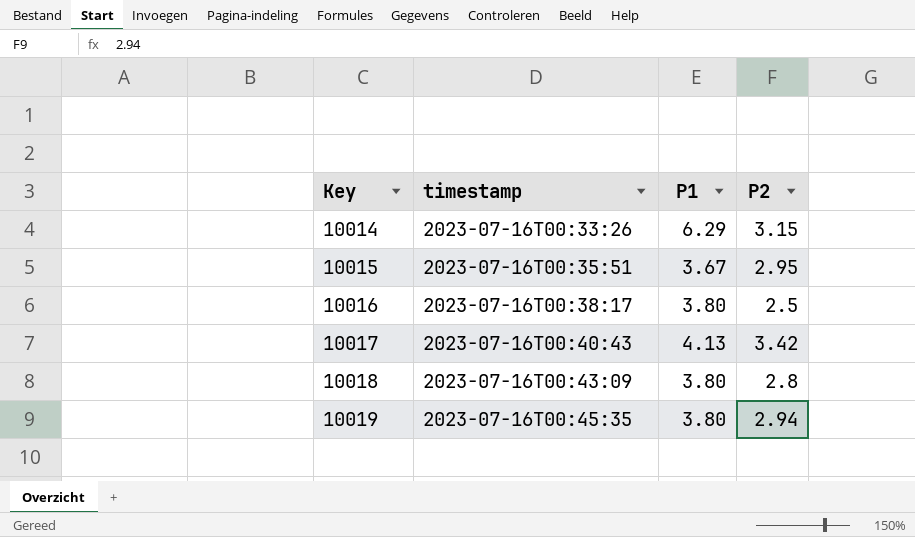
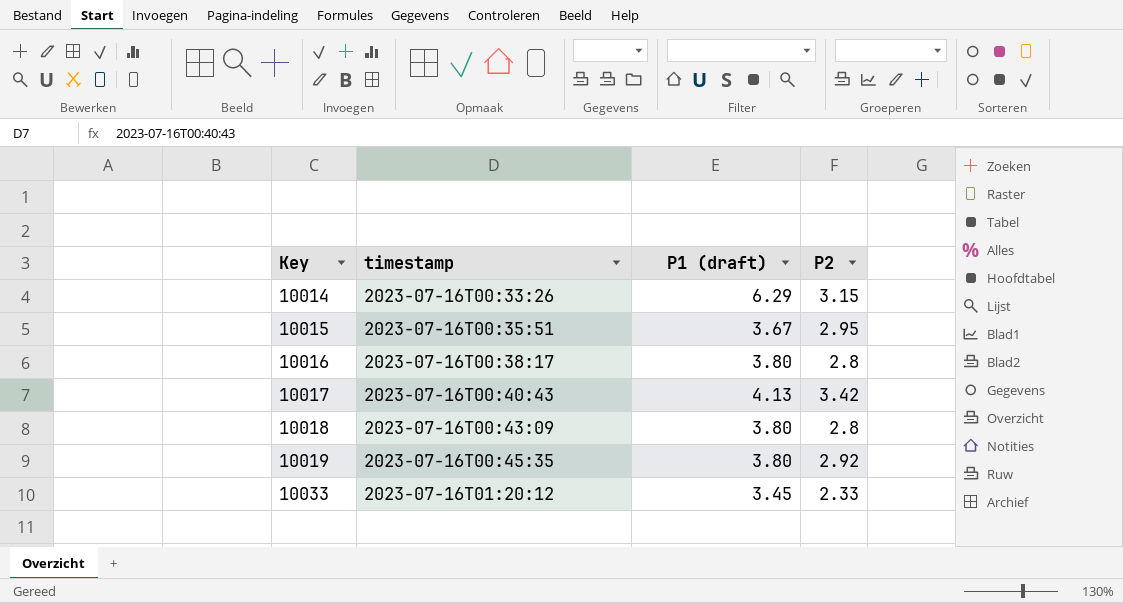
column name: P1 -> P1 (draft)
10016 | P2: 2.5 -> 2.8
10019 | P2: 2.94 -> 2.92
row 10033: none -> 2023-07-16T01:20:12 | 3.45 | 2.33

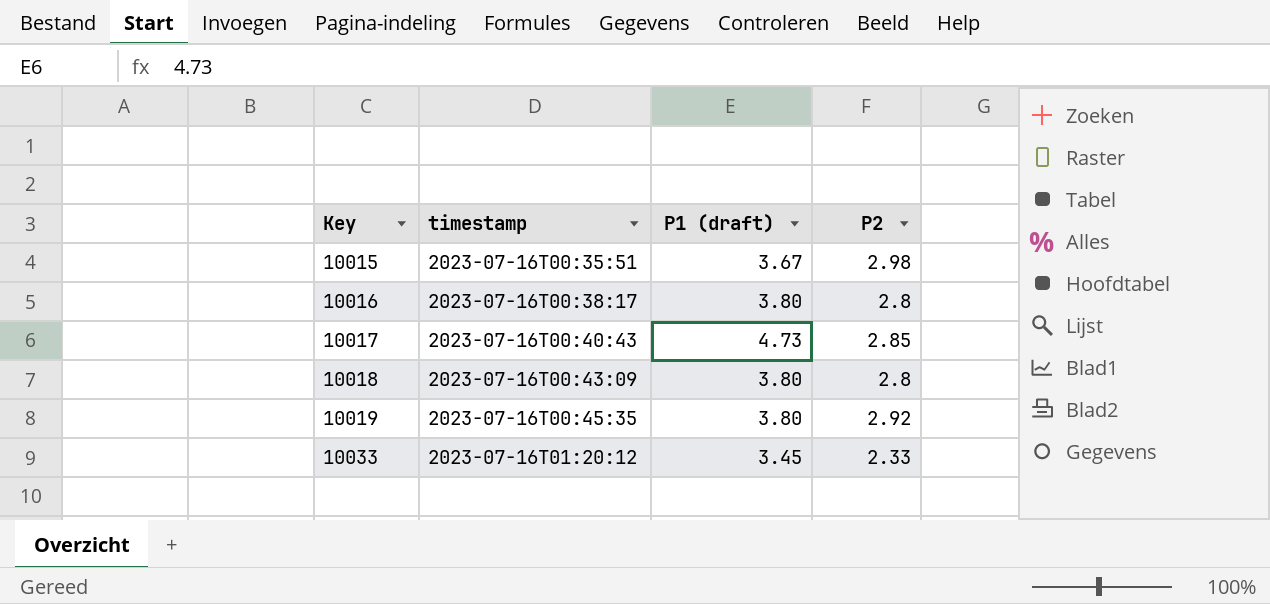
row 10014: 2023-07-16T00:33:26 | 6.29 | 3.15 -> none
10015 | P2: 2.95 -> 2.98
10017 | P1 (draft): 4.13 -> 4.73
10017 | P2: 3.42 -> 2.85

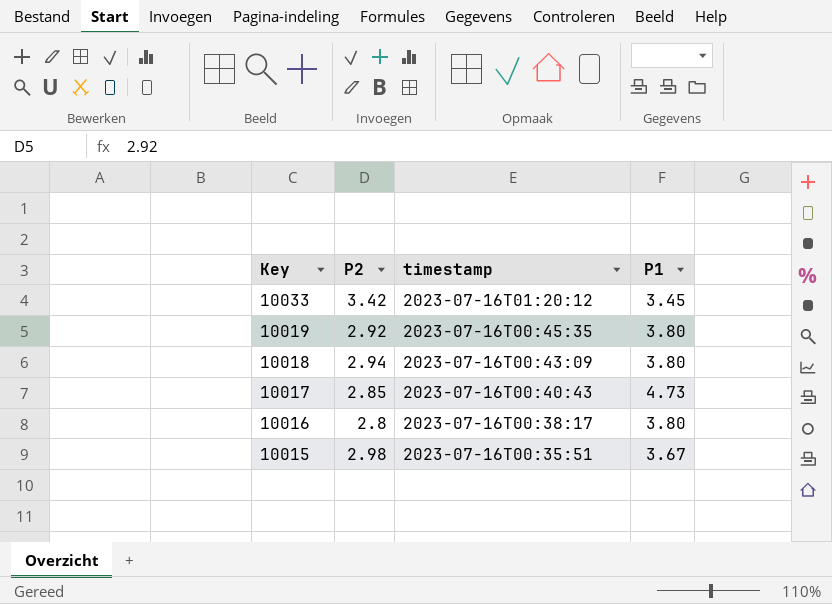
row order: Key ascending -> Key descending
column P2 | position: 4 -> 2
column name: P1 (draft) -> P1
10033 | P2: 2.33 -> 3.42
10018 | P2: 2.8 -> 2.94

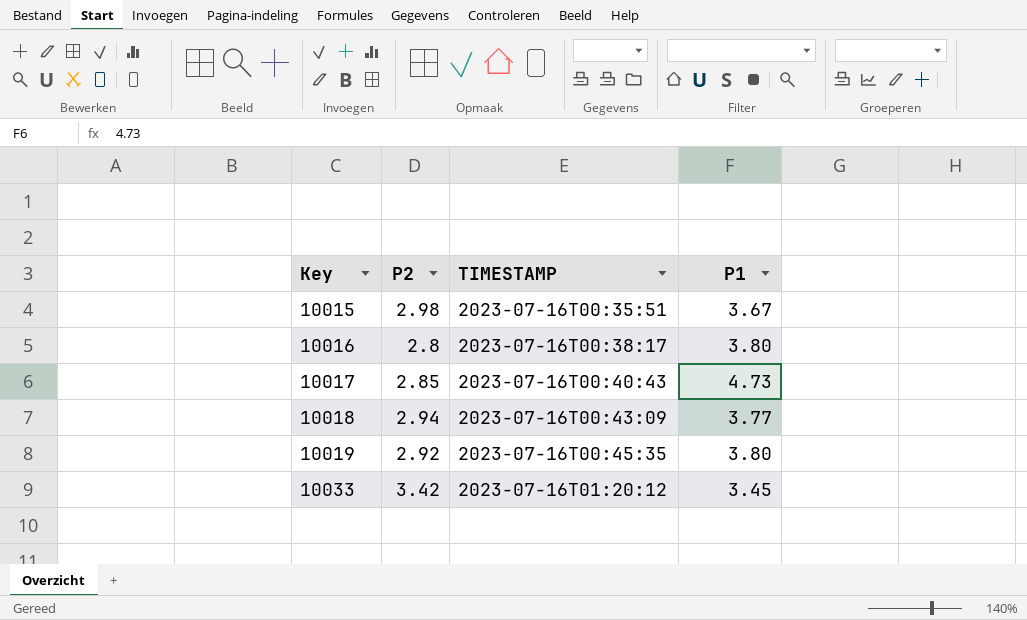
row order: Key descending -> Key ascending
column name: timestamp -> TIMESTAMP
10018 | P1: 3.80 -> 3.77

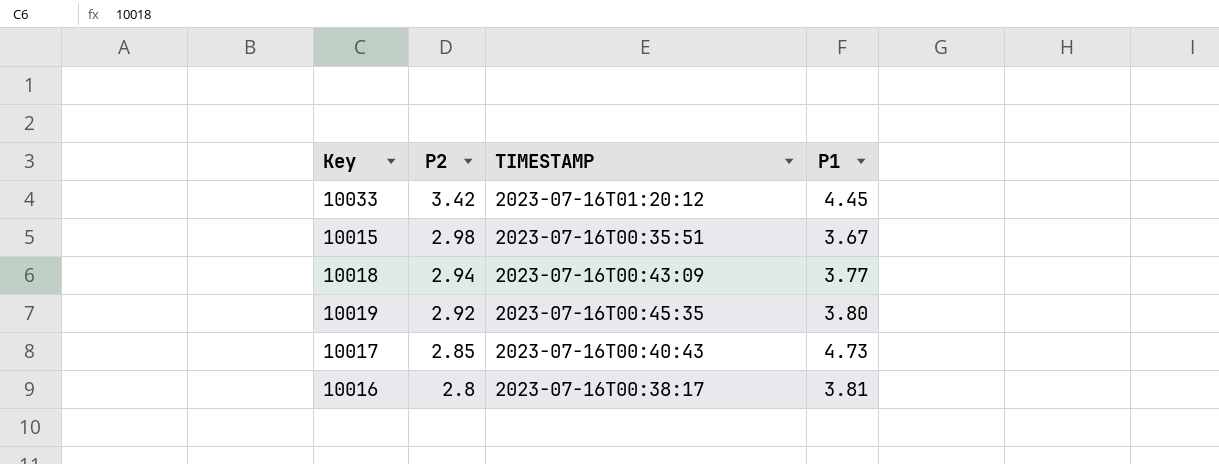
row order: Key ascending -> P2 descending
10033 | P1: 3.45 -> 4.45
10016 | P1: 3.80 -> 3.81

